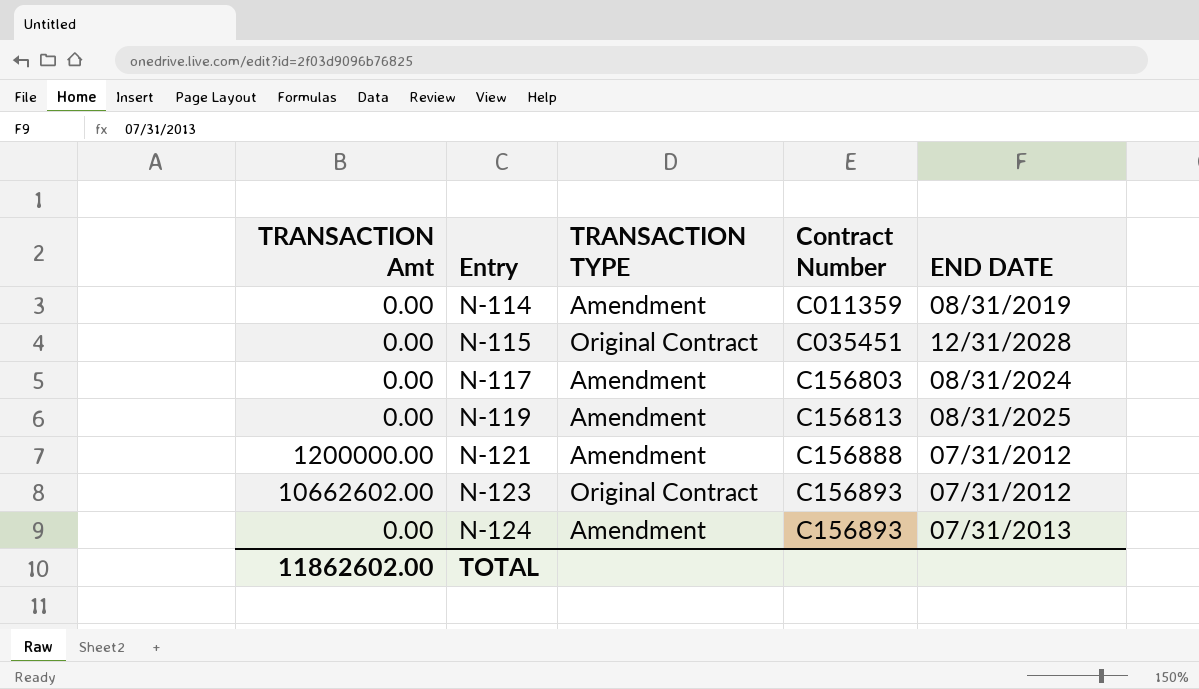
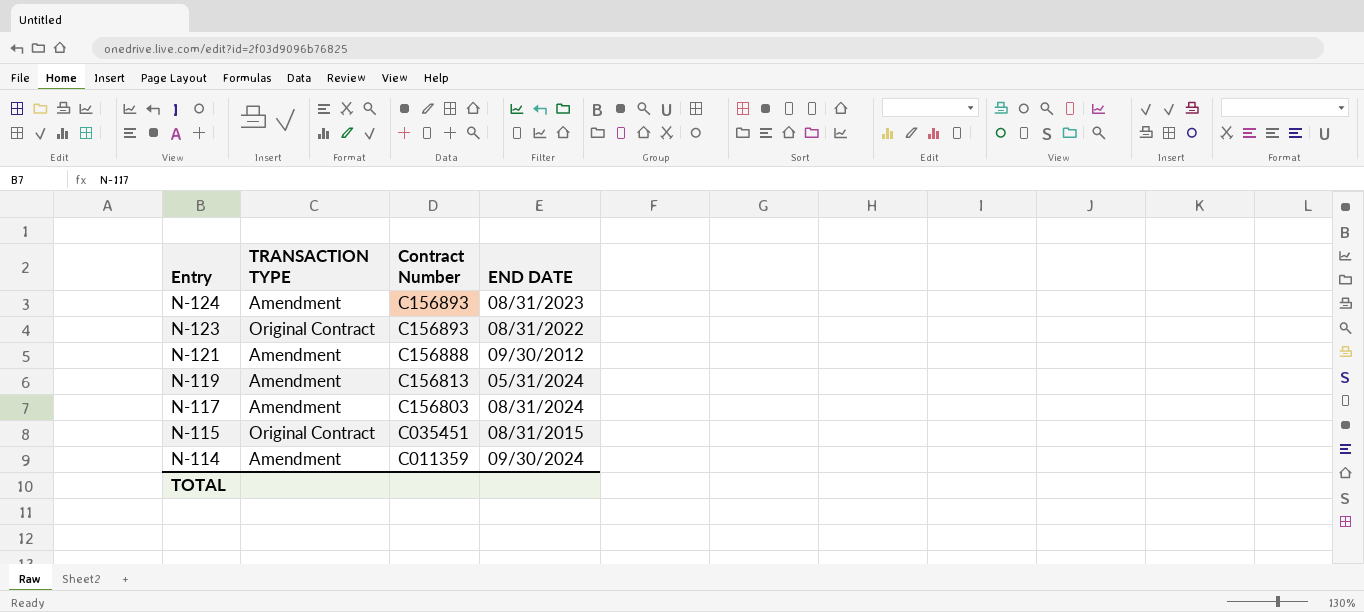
row order: Entry ascending -> Entry descending
column TRANSACTION Amt | position: 1 -> none
N-124 | END DATE: 07/31/2013 -> 08/31/2023
N-123 | END DATE: 07/31/2012 -> 08/31/2022
N-121 | END DATE: 07/31/2012 -> 09/30/2012
N-119 | END DATE: 08/31/2025 -> 05/31/2024
N-115 | END DATE: 12/31/2028 -> 08/31/2015
N-114 | END DATE: 08/31/2019 -> 09/30/2024

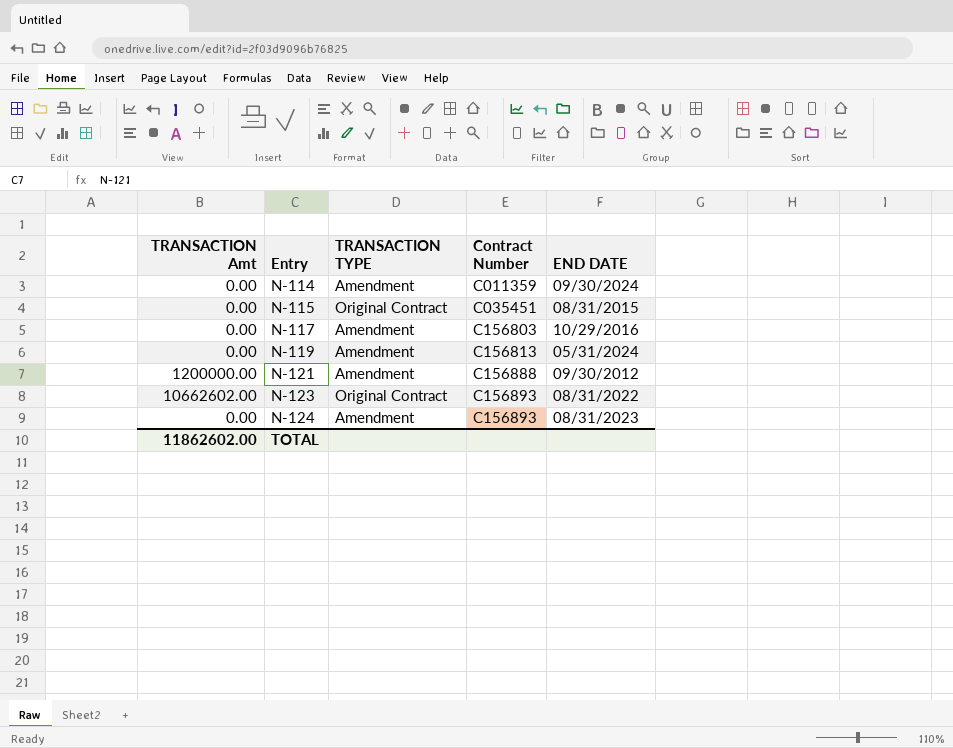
row order: Entry descending -> Entry ascending
column TRANSACTION Amt | position: none -> 1
N-117 | END DATE: 08/31/2024 -> 10/29/2016

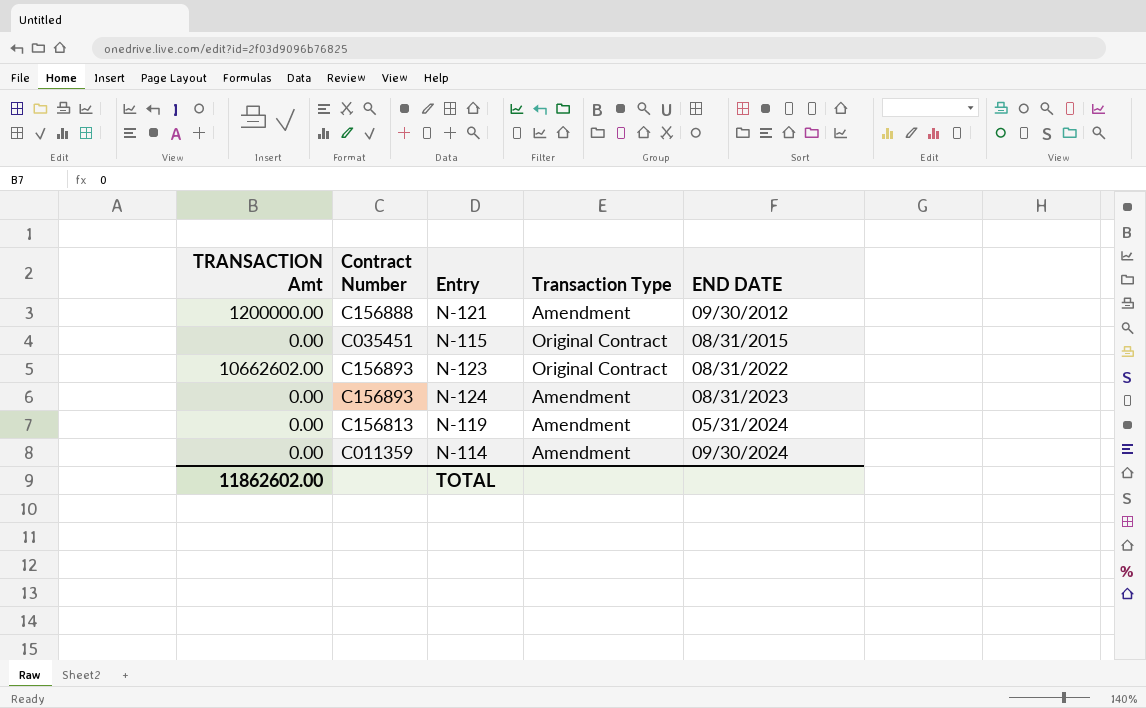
row order: Entry ascending -> END DATE ascending
column Contract Number | position: 4 -> 2
column name: TRANSACTION TYPE -> Transaction Type
row N-117: 0.00 | Amendment | C156803 | 10/29/2016 -> none

